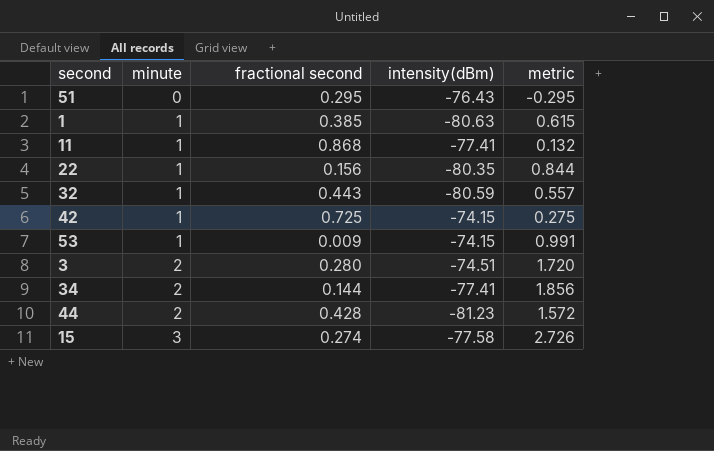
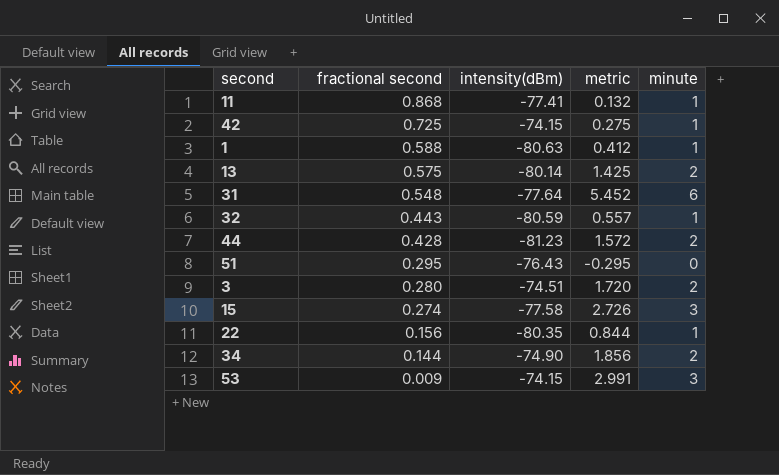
row order: minute ascending -> fractional second descending
column minute | position: 2 -> 5
1 | fractional second: 0.385 -> 0.588
1 | metric: 0.615 -> 0.412
row 13: none -> 0.575 | -80.14 | 1.425 | 2
row 31: none -> 0.548 | -77.64 | 5.452 | 6
34 | intensity(dBm): -77.41 -> -74.90
53 | metric: 0.991 -> 2.991
53 | minute: 1 -> 3

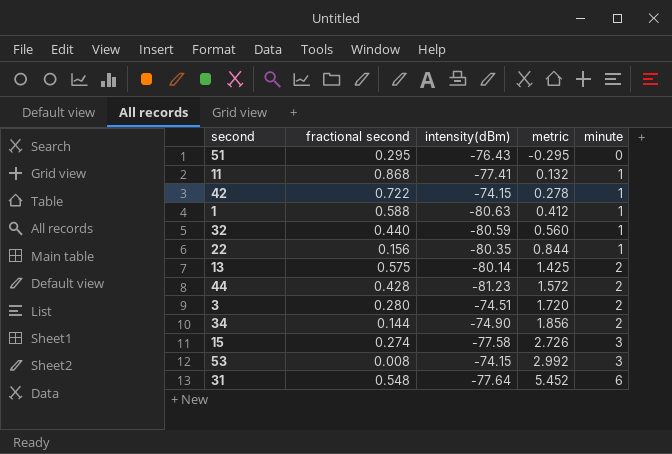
row order: fractional second descending -> metric ascending
42 | fractional second: 0.725 -> 0.722
42 | metric: 0.275 -> 0.278
32 | fractional second: 0.443 -> 0.440
32 | metric: 0.557 -> 0.560
53 | fractional second: 0.009 -> 0.008
53 | metric: 2.991 -> 2.992

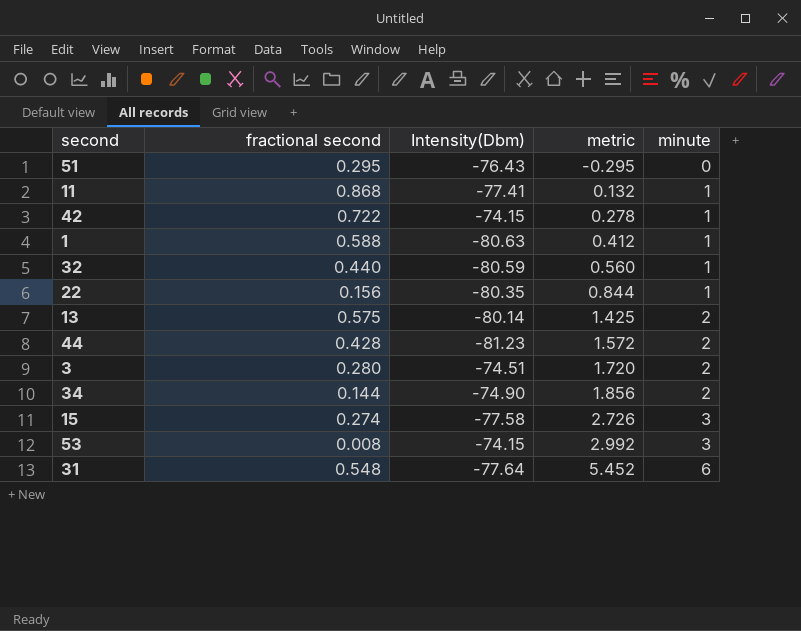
column name: intensity(dBm) -> Intensity(Dbm)

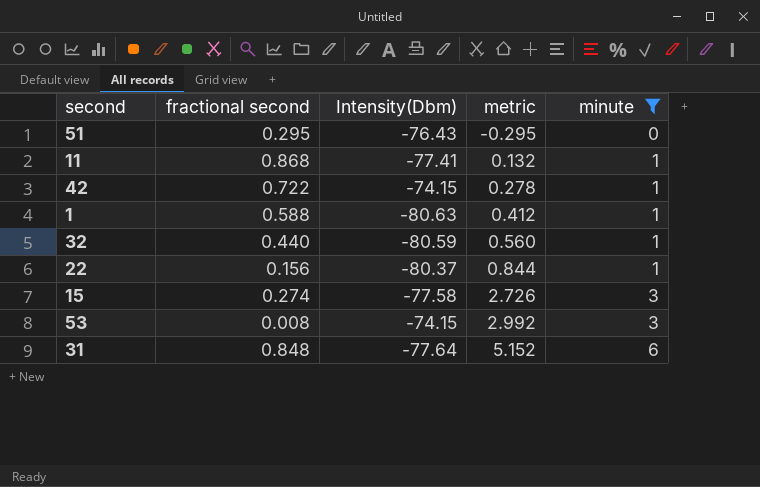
filter: none -> minute != 2
22 | Intensity(Dbm): -80.35 -> -80.37
31 | fractional second: 0.548 -> 0.848
31 | metric: 5.452 -> 5.152

